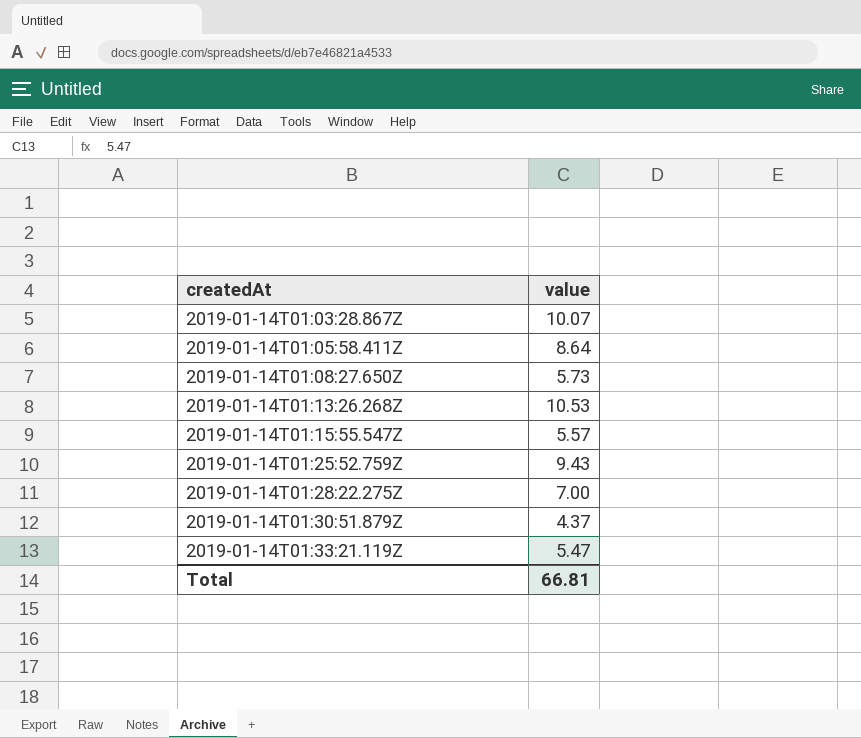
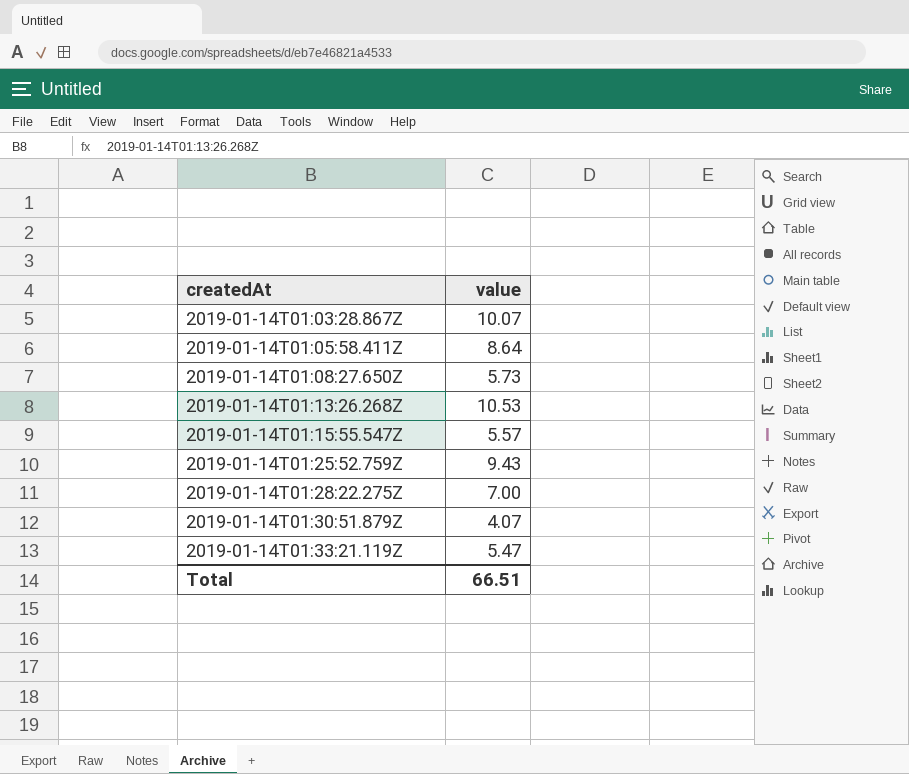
2019-01-14T01:30:51.879Z | value: 4.37 -> 4.07
Total | value: 66.81 -> 66.51

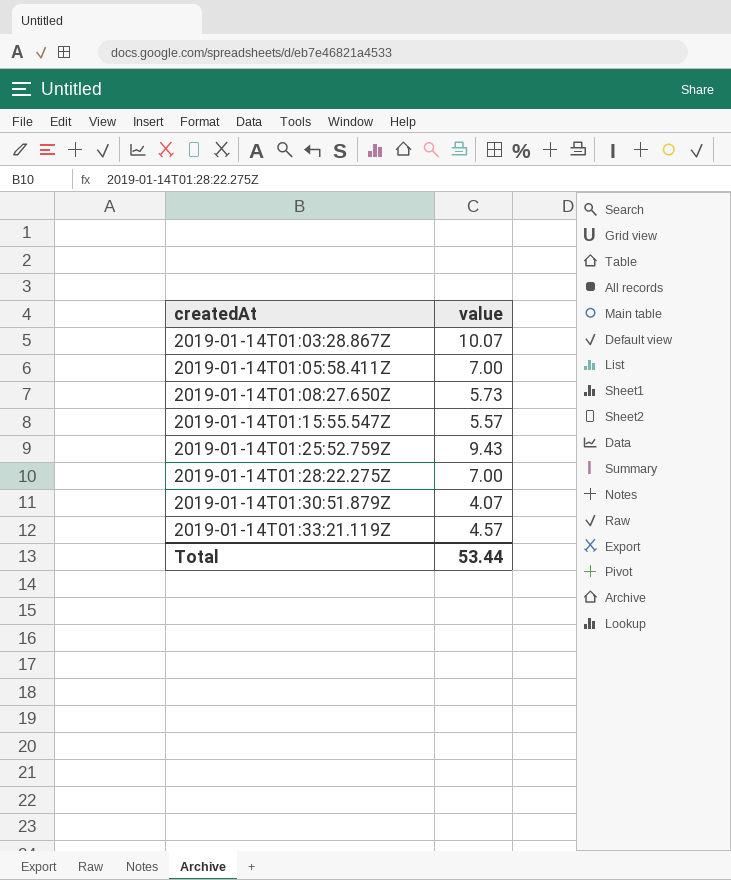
row 2019-01-14T01:13:26.268Z: 10.53 -> none
2019-01-14T01:05:58.411Z | value: 8.64 -> 7.00
2019-01-14T01:33:21.119Z | value: 5.47 -> 4.57
Total | value: 66.51 -> 53.44

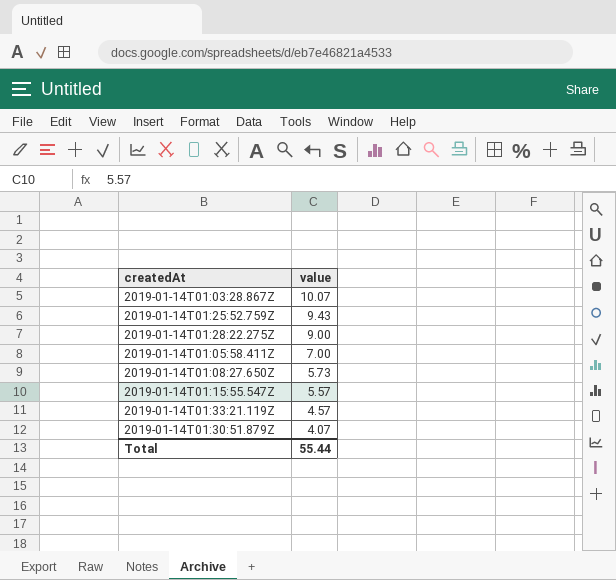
row order: createdAt ascending -> value descending
2019-01-14T01:28:22.275Z | value: 7.00 -> 9.00
Total | value: 53.44 -> 55.44

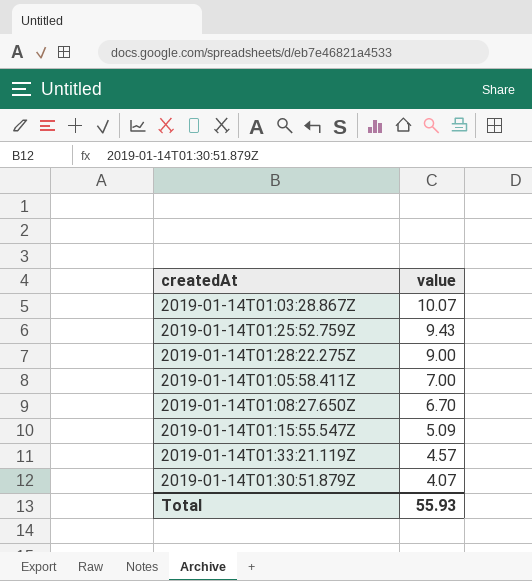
2019-01-14T01:08:27.650Z | value: 5.73 -> 6.70
2019-01-14T01:15:55.547Z | value: 5.57 -> 5.09
Total | value: 55.44 -> 55.93

